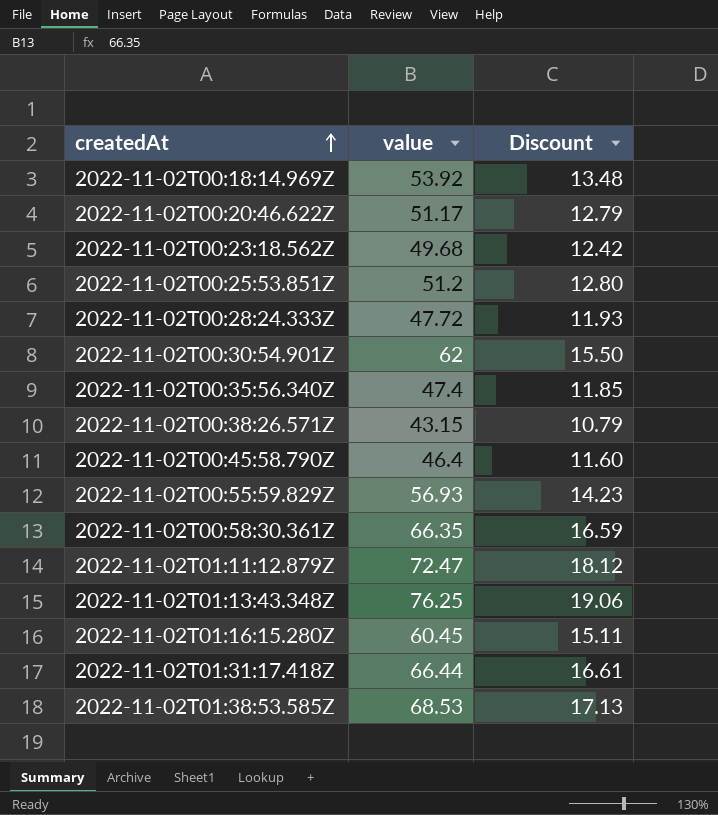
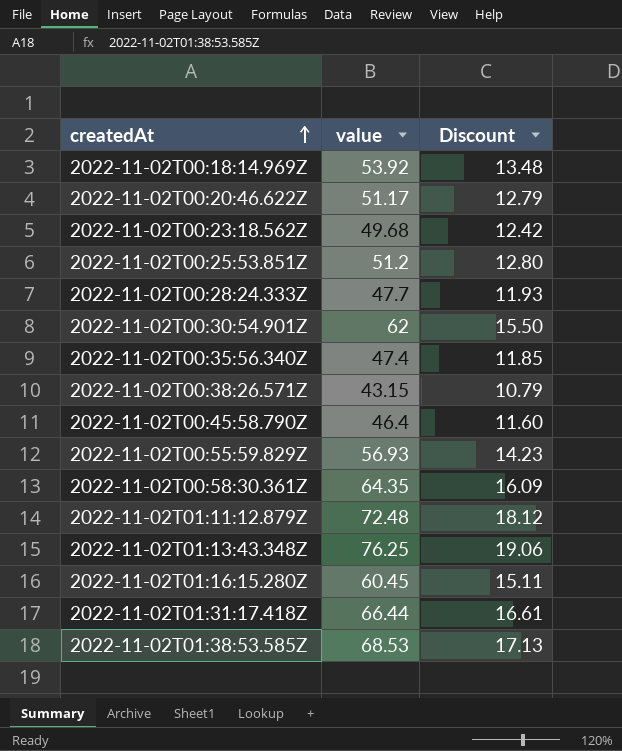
2022-11-02T00:28:24.333Z | value: 47.72 -> 47.7
2022-11-02T00:58:30.361Z | value: 66.35 -> 64.35
2022-11-02T00:58:30.361Z | Discount: 16.59 -> 16.09
2022-11-02T01:11:12.879Z | value: 72.47 -> 72.48

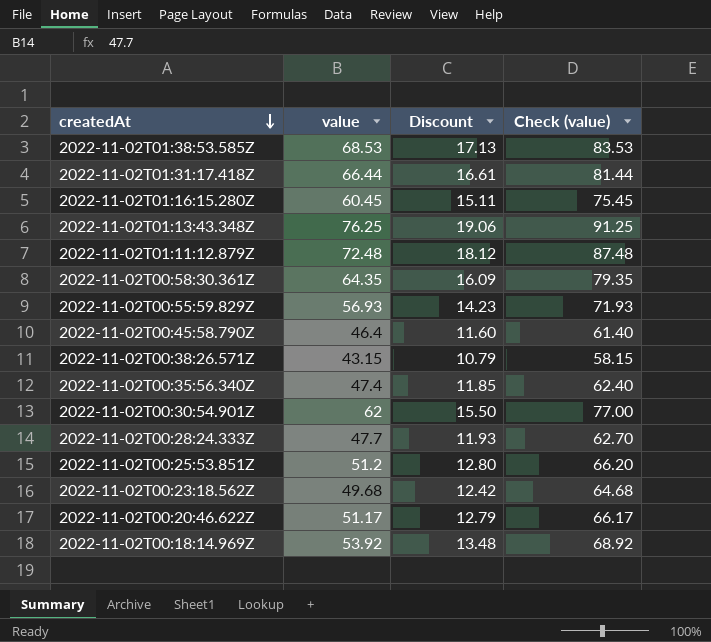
row order: createdAt ascending -> createdAt descending
column Check (value) | formula: none -> [value] + 15

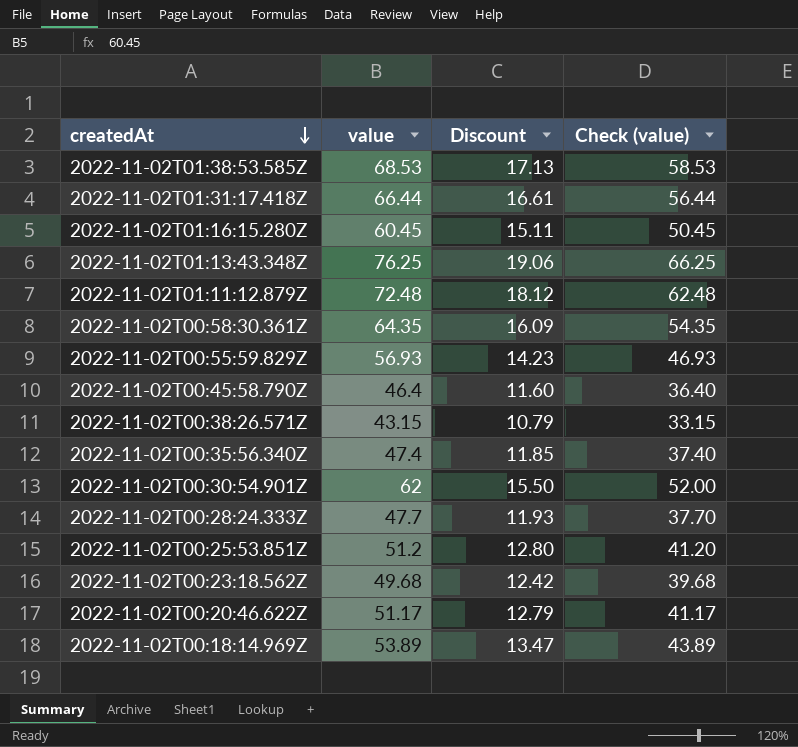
column Check (value) | formula: [value] + 15 -> [value] - 10
2022-11-02T00:18:14.969Z | value: 53.92 -> 53.89
2022-11-02T00:18:14.969Z | Discount: 13.48 -> 13.47

